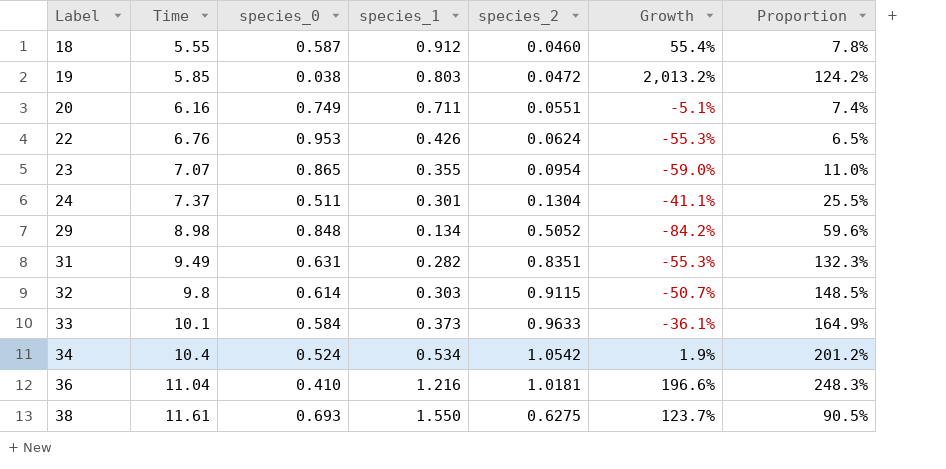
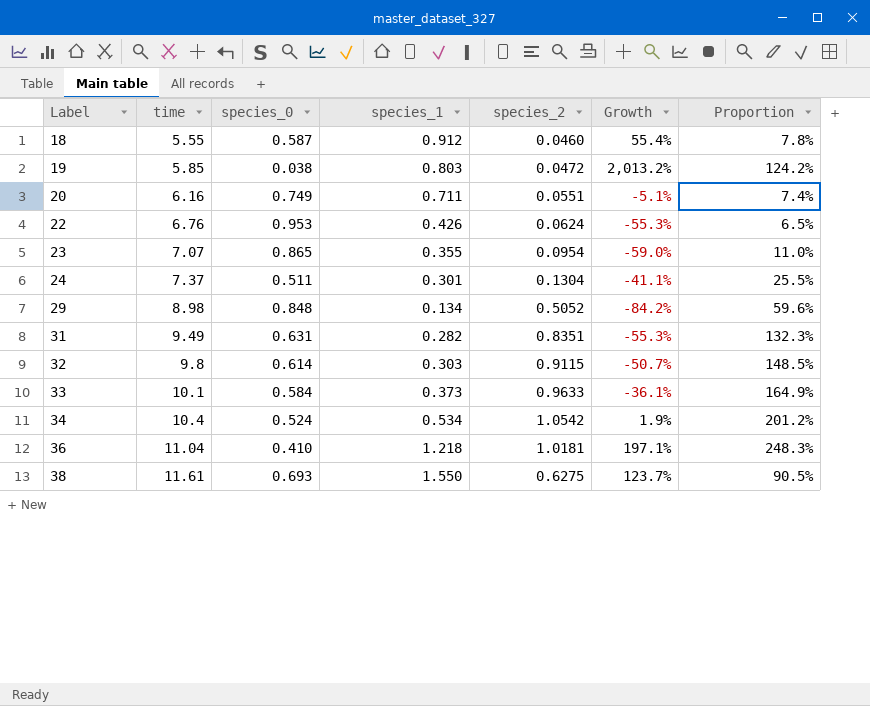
column name: Time -> time
36 | species_1: 1.216 -> 1.218
36 | Growth: 196.6% -> 197.1%

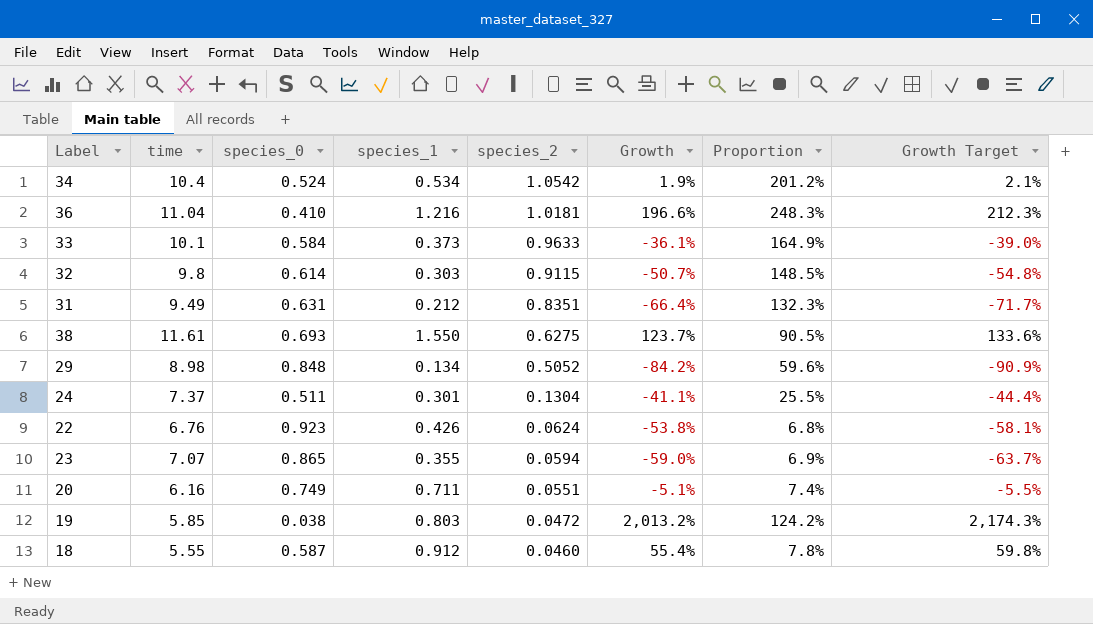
row order: Label ascending -> species_2 descending
column Growth Target | formula: none -> [Growth] * 1.08
36 | species_1: 1.218 -> 1.216
36 | Growth: 197.1% -> 196.6%
31 | species_1: 0.282 -> 0.212
31 | Growth: -55.3% -> -66.4%
22 | species_0: 0.953 -> 0.923
22 | Growth: -55.3% -> -53.8%
22 | Proportion: 6.5% -> 6.8%
23 | species_2: 0.0954 -> 0.0594
23 | Proportion: 11.0% -> 6.9%

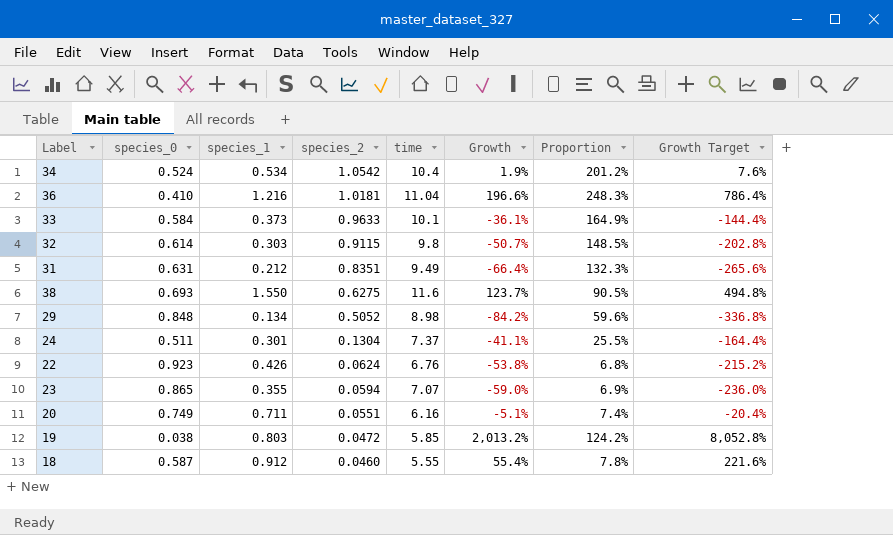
column time | position: 2 -> 5
column Growth Target | formula: [Growth] * 1.08 -> [Growth] * 4
38 | time: 11.61 -> 11.6

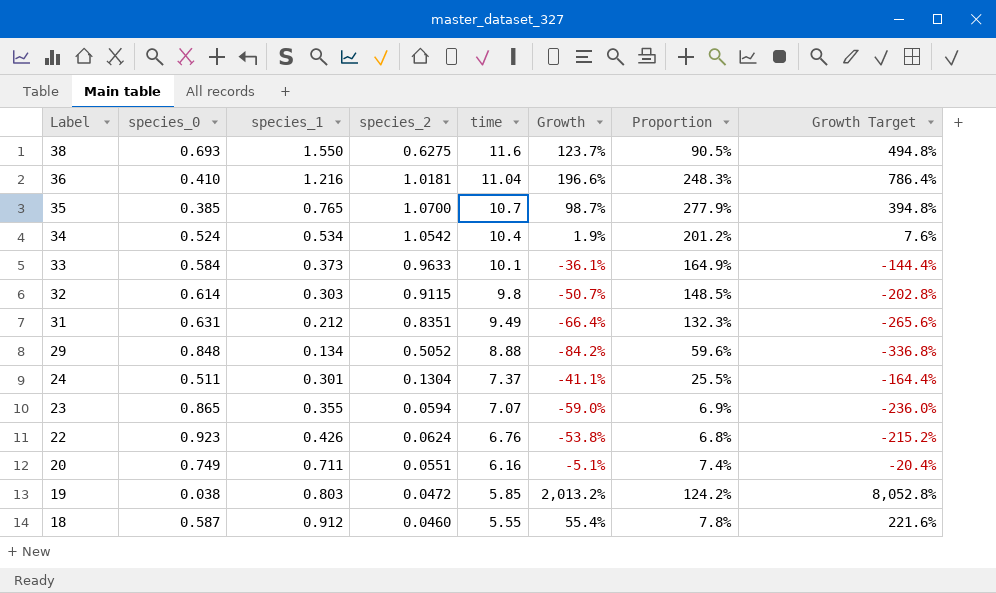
row order: species_2 descending -> Label descending
row 35: none -> 0.385 | 0.765 | 1.0700 | 10.7 | 98.7% | 277.9% | 394.8%
29 | time: 8.98 -> 8.88

